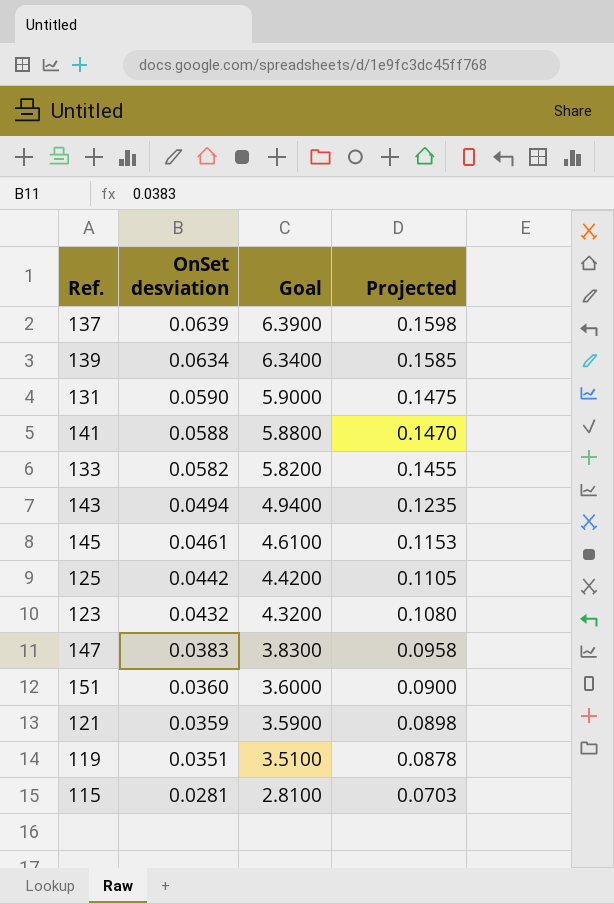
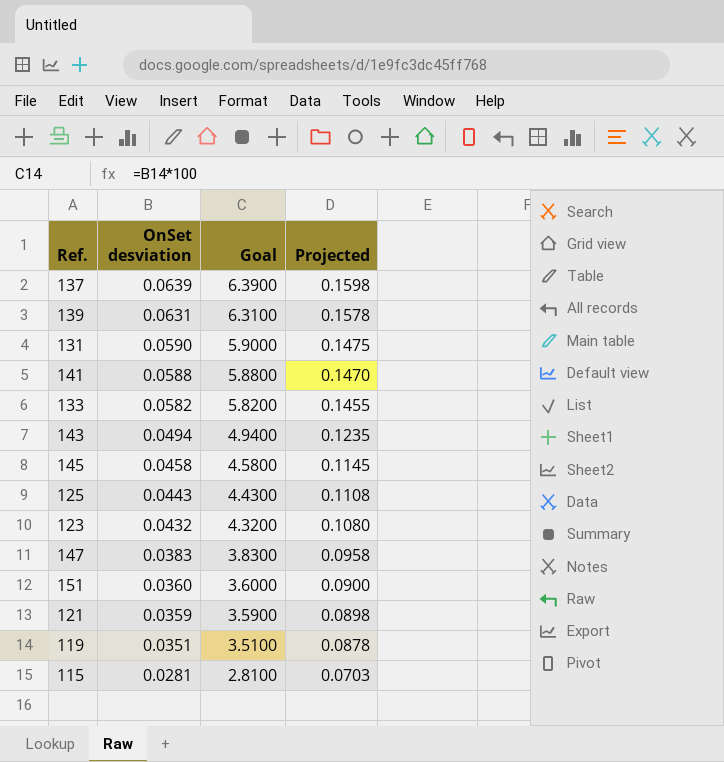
139 | OnSet desviation: 0.0634 -> 0.0631
139 | Goal: 6.3400 -> 6.3100
139 | Projected: 0.1585 -> 0.1578
145 | OnSet desviation: 0.0461 -> 0.0458
145 | Goal: 4.6100 -> 4.5800
145 | Projected: 0.1153 -> 0.1145
125 | OnSet desviation: 0.0442 -> 0.0443
125 | Goal: 4.4200 -> 4.4300
125 | Projected: 0.1105 -> 0.1108

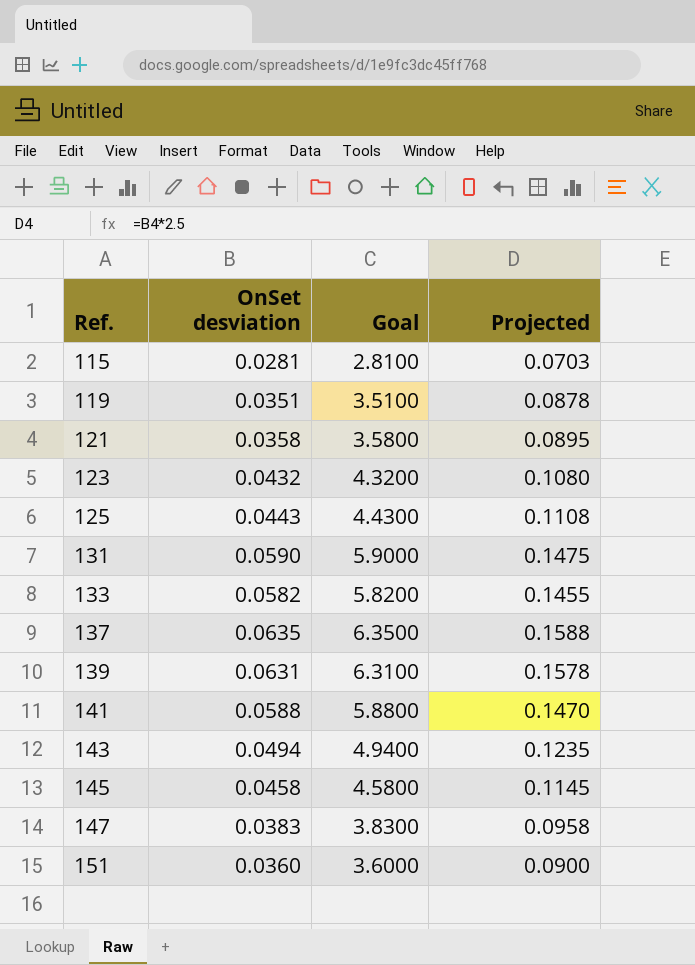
row order: OnSet desviation descending -> Ref. ascending
121 | OnSet desviation: 0.0359 -> 0.0358
121 | Goal: 3.5900 -> 3.5800
121 | Projected: 0.0898 -> 0.0895
137 | OnSet desviation: 0.0639 -> 0.0635
137 | Goal: 6.3900 -> 6.3500
137 | Projected: 0.1598 -> 0.1588

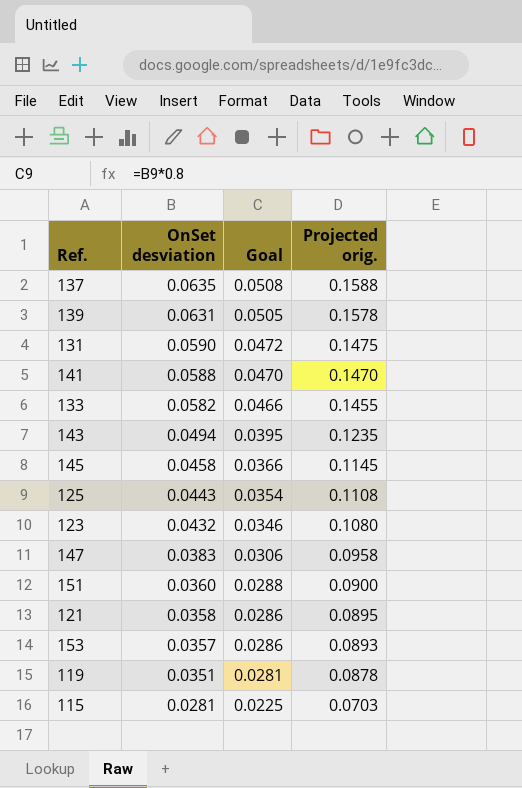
row order: Ref. ascending -> OnSet desviation descending
column Goal | formula: [OnSet desviation] * 100 -> [OnSet desviation] * 0.8
column name: Projected -> Projected orig.
row 153: none -> 0.0357 | 0.0286 | 0.0893

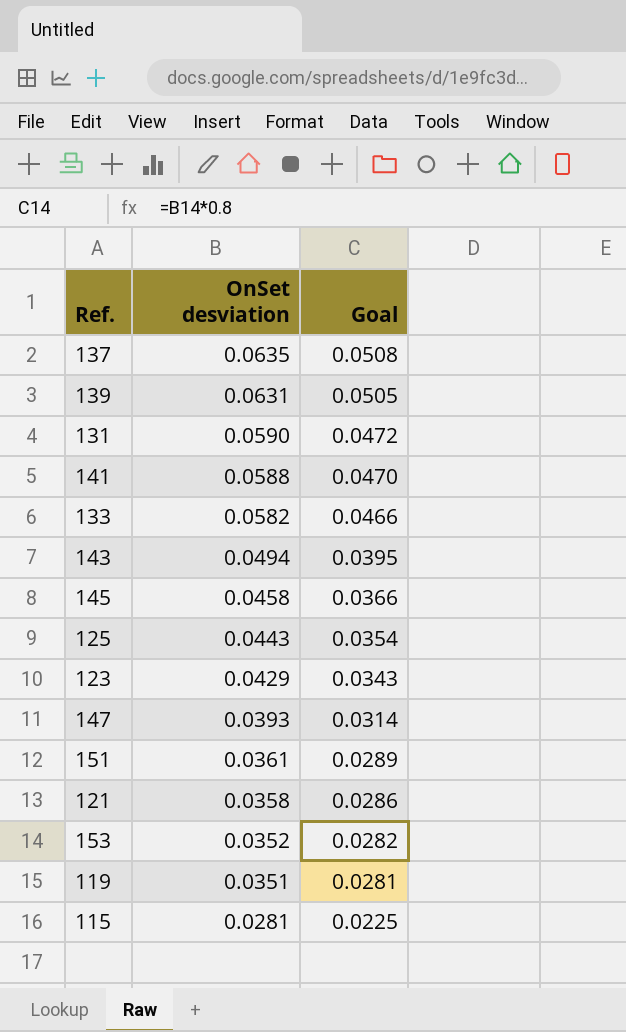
column Projected orig. | formula: [OnSet desviation] * 2.5 -> none
123 | OnSet desviation: 0.0432 -> 0.0429
123 | Goal: 0.0346 -> 0.0343
147 | OnSet desviation: 0.0383 -> 0.0393
147 | Goal: 0.0306 -> 0.0314
151 | OnSet desviation: 0.0360 -> 0.0361
151 | Goal: 0.0288 -> 0.0289
153 | OnSet desviation: 0.0357 -> 0.0352
153 | Goal: 0.0286 -> 0.0282

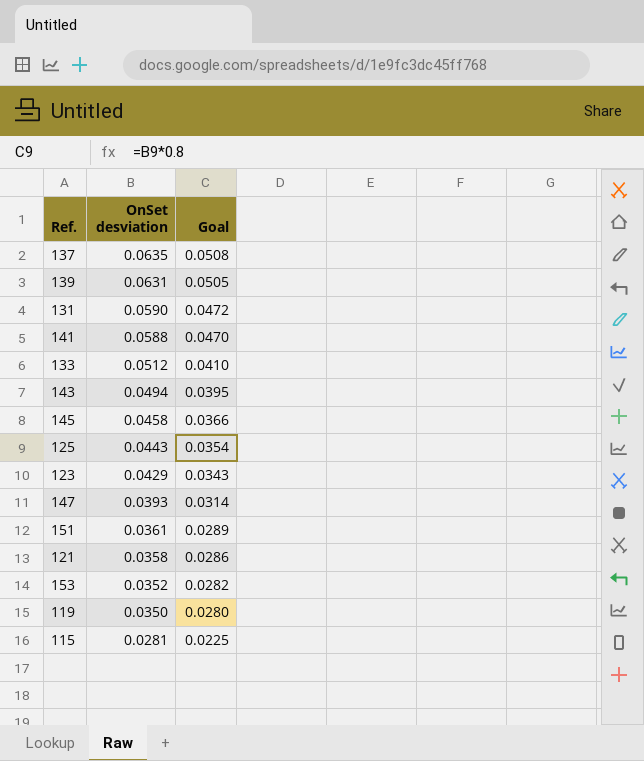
133 | OnSet desviation: 0.0582 -> 0.0512
133 | Goal: 0.0466 -> 0.0410
119 | OnSet desviation: 0.0351 -> 0.0350
119 | Goal: 0.0281 -> 0.0280

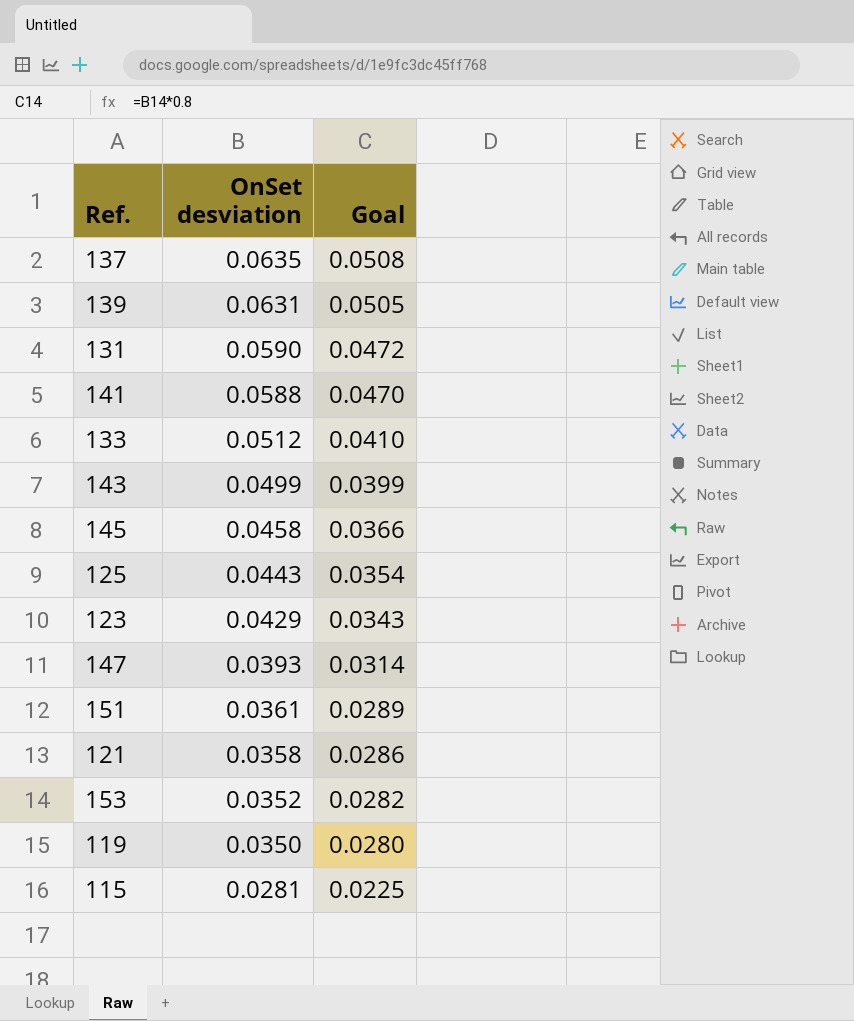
143 | OnSet desviation: 0.0494 -> 0.0499
143 | Goal: 0.0395 -> 0.0399

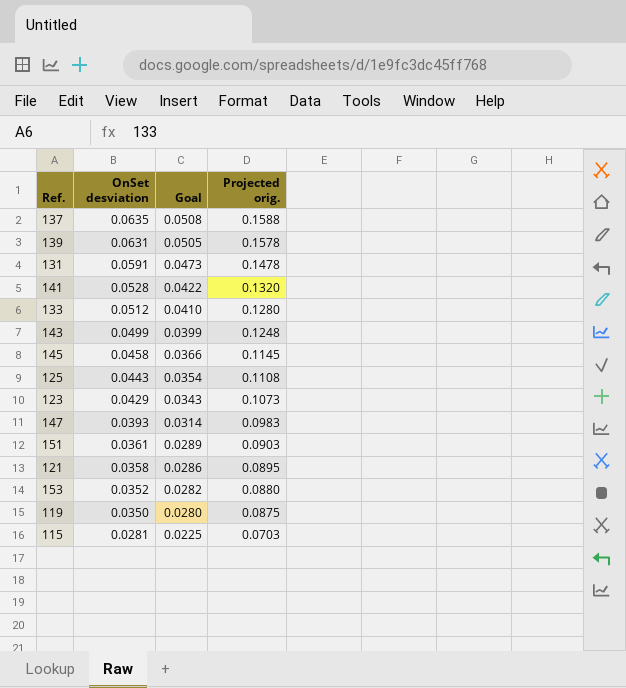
column Projected orig. | formula: none -> [OnSet desviation] * 2.5
131 | OnSet desviation: 0.0590 -> 0.0591
131 | Goal: 0.0472 -> 0.0473
141 | OnSet desviation: 0.0588 -> 0.0528
141 | Goal: 0.0470 -> 0.0422

